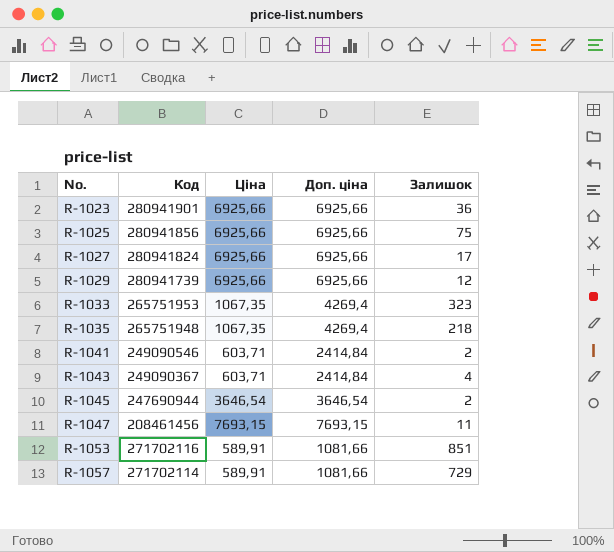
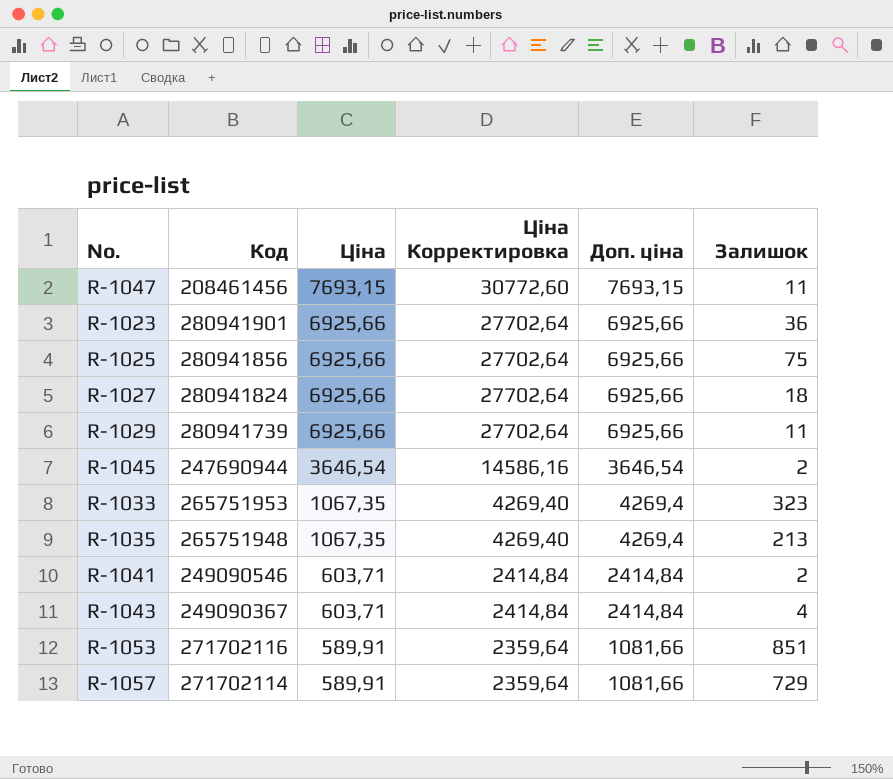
row order: No. ascending -> Ціна descending
column Ціна Корректировка | formula: none -> [Ціна] * 4
R-1027 | Залишок: 17 -> 18
R-1029 | Залишок: 12 -> 11
R-1035 | Залишок: 218 -> 213

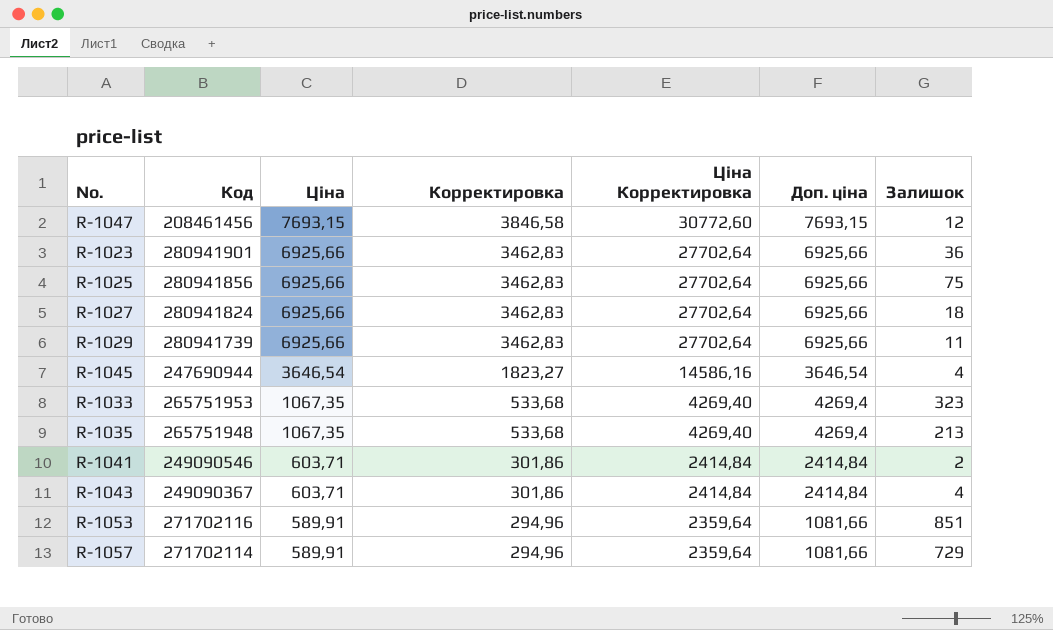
column Корректировка | formula: none -> [Ціна] * 0,5
R-1047 | Залишок: 11 -> 12
R-1045 | Залишок: 2 -> 4

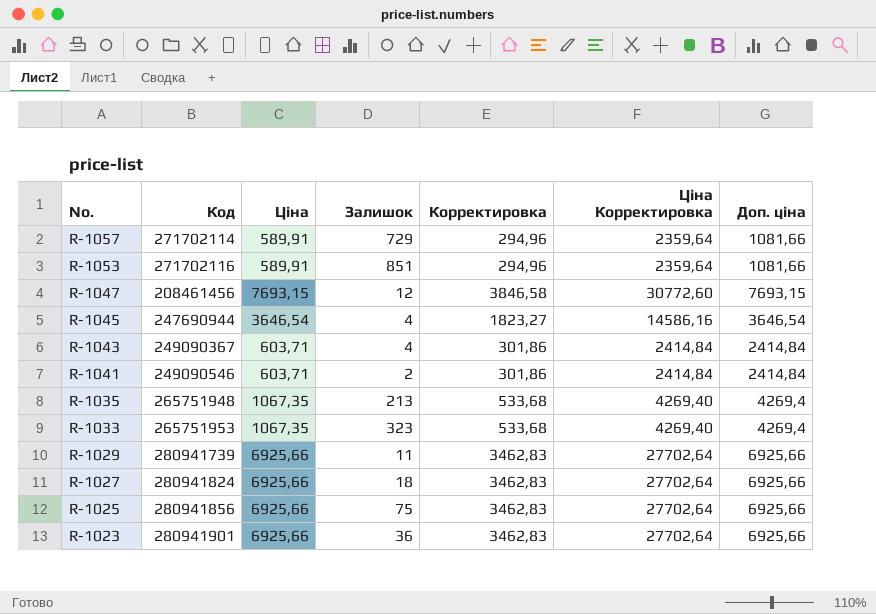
row order: Ціна descending -> No. descending
column Залишок | position: 7 -> 4

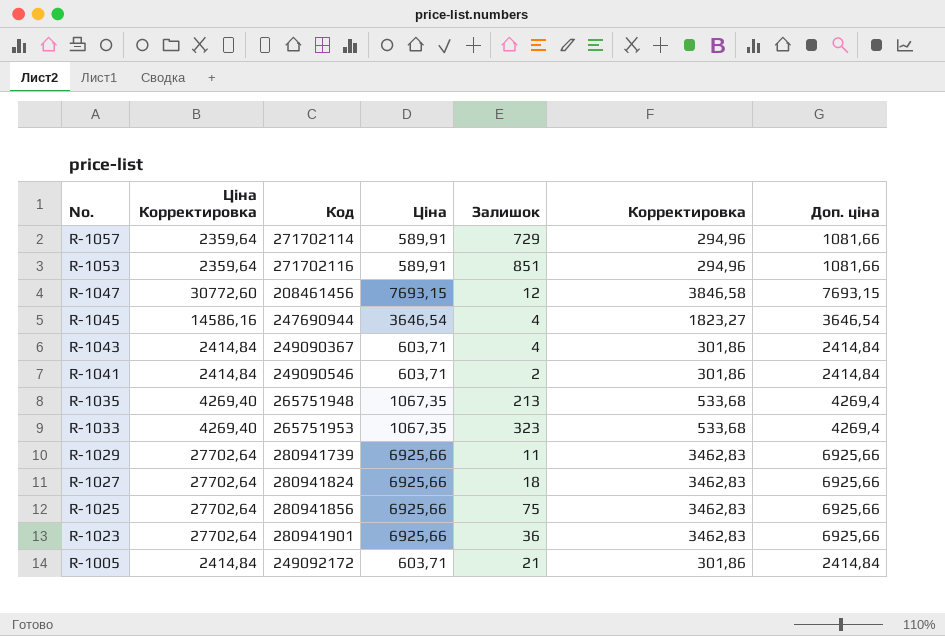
column Ціна Корректировка | position: 6 -> 2
row R-1005: none -> 2414,84 | 249092172 | 603,71 | 21 | 301,86 | 2414,84

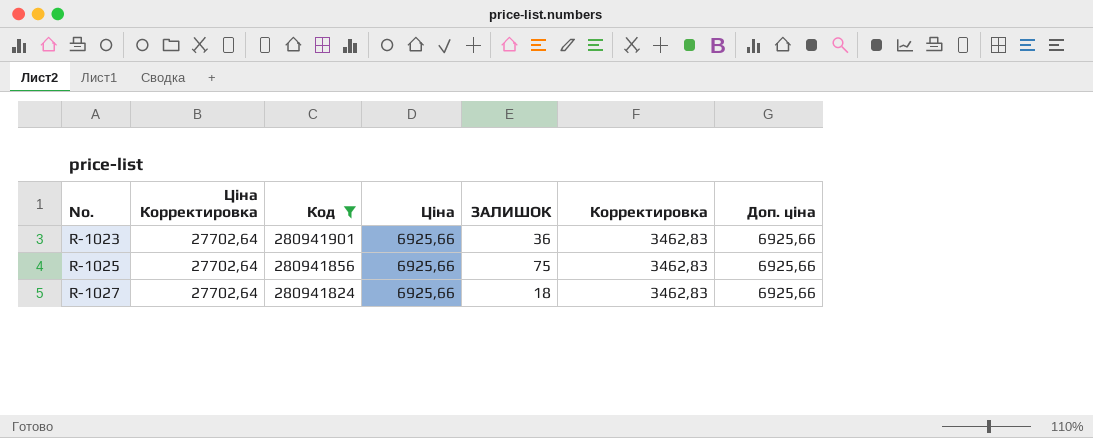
filter: none -> Код >= 280941824
row order: No. descending -> No. ascending
column name: Залишок -> ЗАЛИШОК

